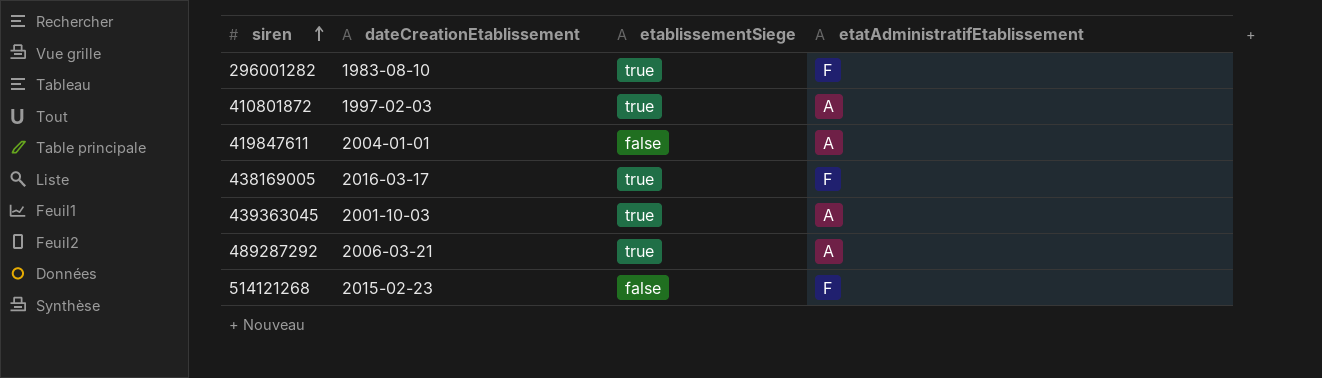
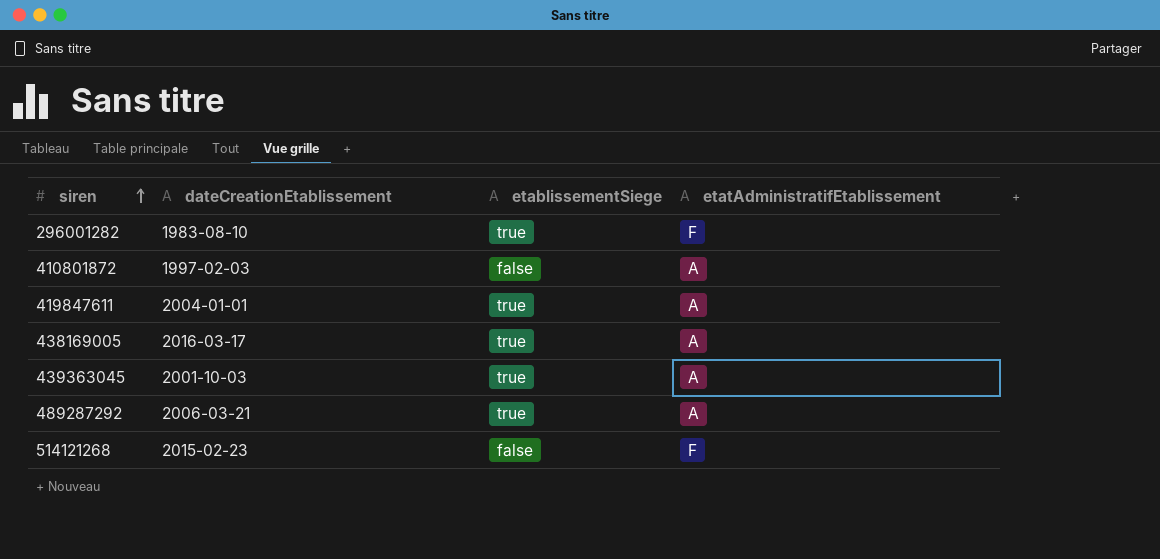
410801872 | etablissementSiege: true -> false
419847611 | etablissementSiege: false -> true
438169005 | etatAdministratifEtablissement: F -> A

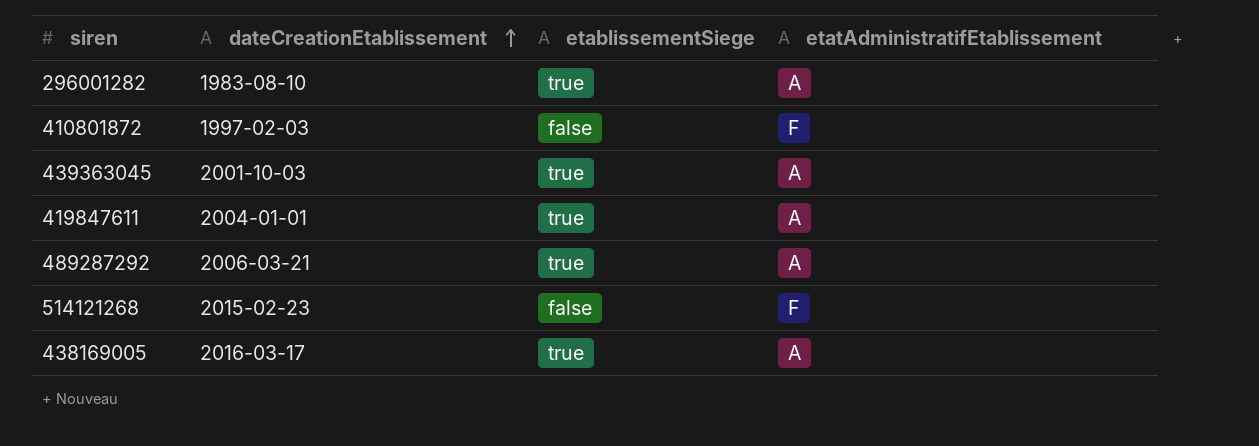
row order: siren ascending -> dateCreationEtablissement ascending
296001282 | etatAdministratifEtablissement: F -> A
410801872 | etatAdministratifEtablissement: A -> F

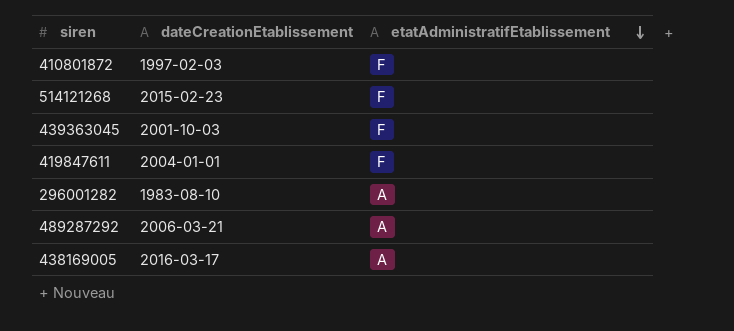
row order: dateCreationEtablissement ascending -> etatAdministratifEtablissement descending
column etablissementSiege | position: 3 -> none
439363045 | etatAdministratifEtablissement: A -> F
419847611 | etatAdministratifEtablissement: A -> F

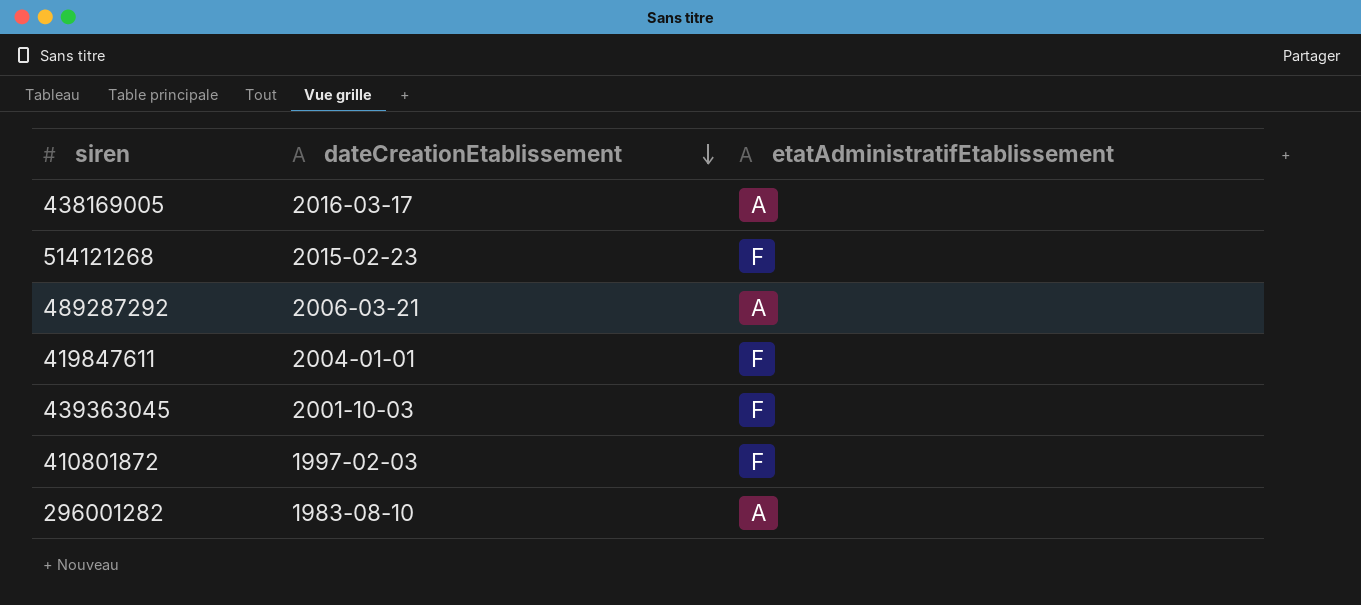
row order: etatAdministratifEtablissement descending -> dateCreationEtablissement descending

